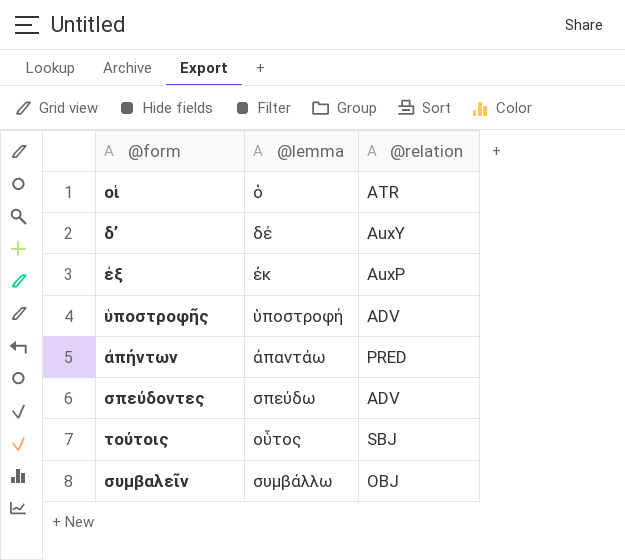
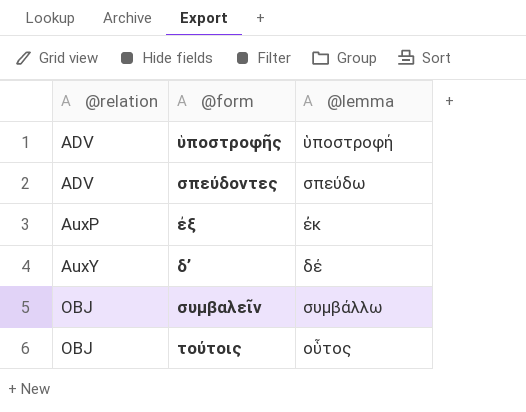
row order: none -> @relation ascending
column @relation | position: 3 -> 1
row οἱ: ὁ | ATR -> none
row ἀπήντων: ἀπαντάω | PRED -> none
τούτοις | @relation: SBJ -> OBJ

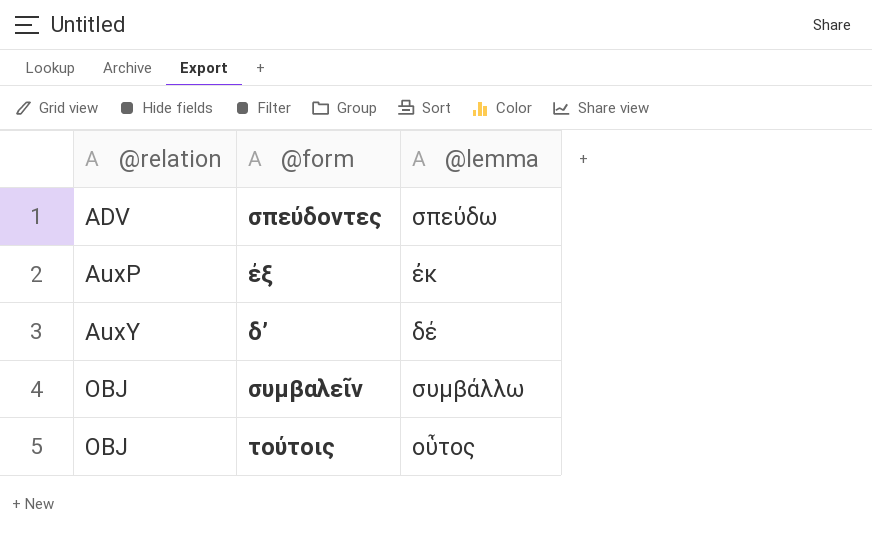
row ὑποστροφῆς: ADV | ὑποστροφή -> none

